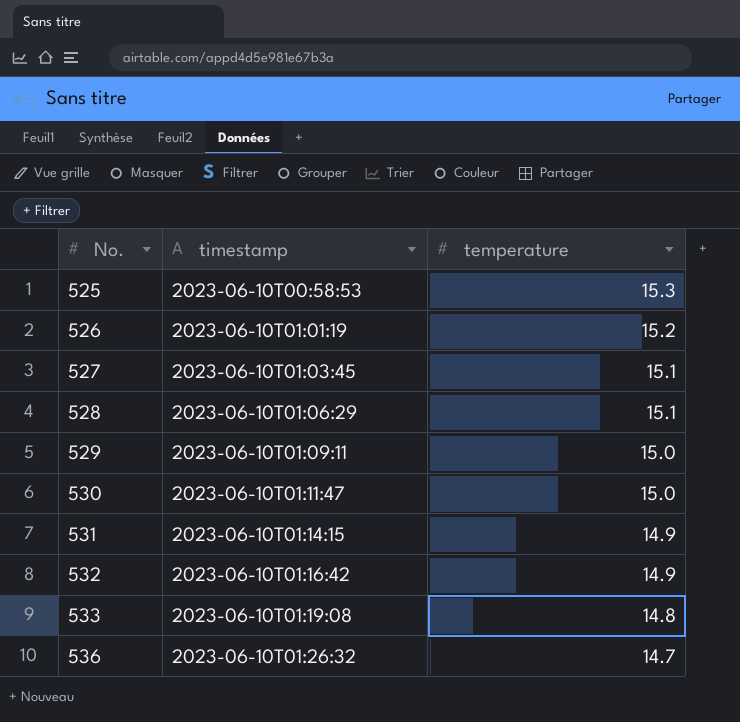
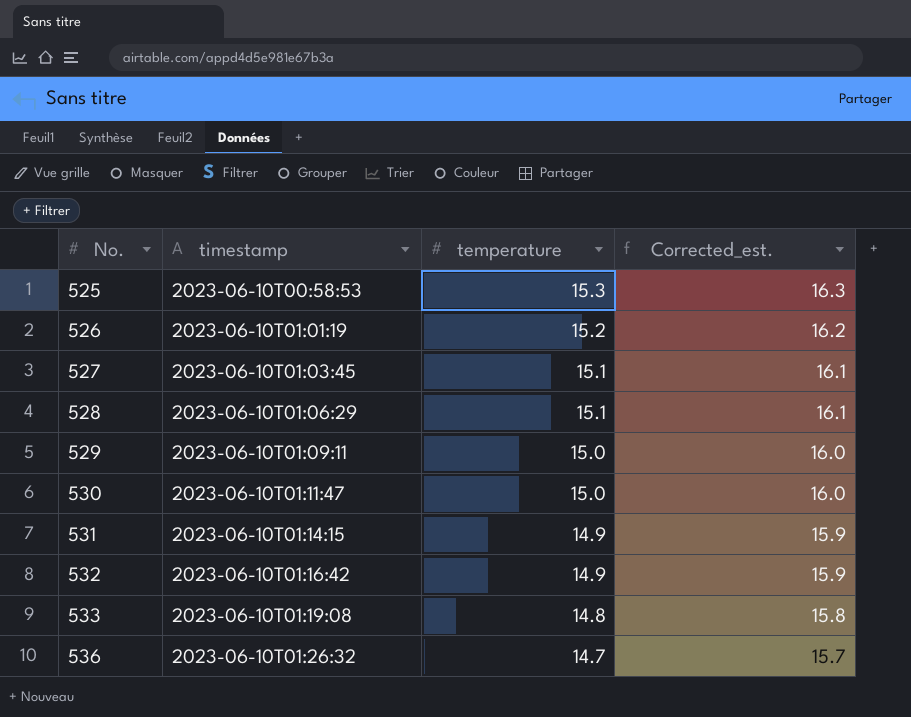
column Corrected_est. | formula: none -> [temperature] + 1

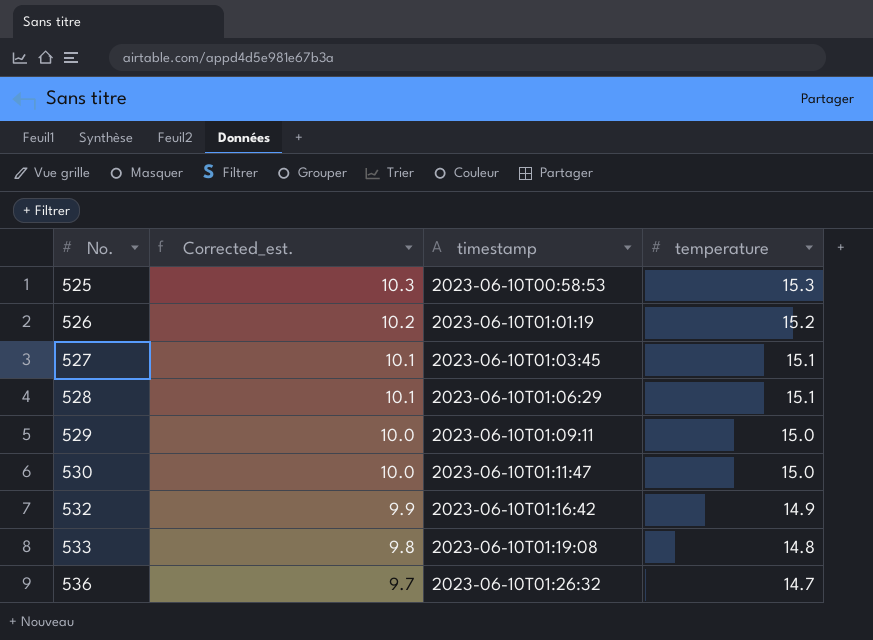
column Corrected_est. | formula: [temperature] + 1 -> [temperature] - 5
column Corrected_est. | position: 4 -> 2
row 531: 2023-06-10T01:14:15 | 14.9 | 15.9 -> none

